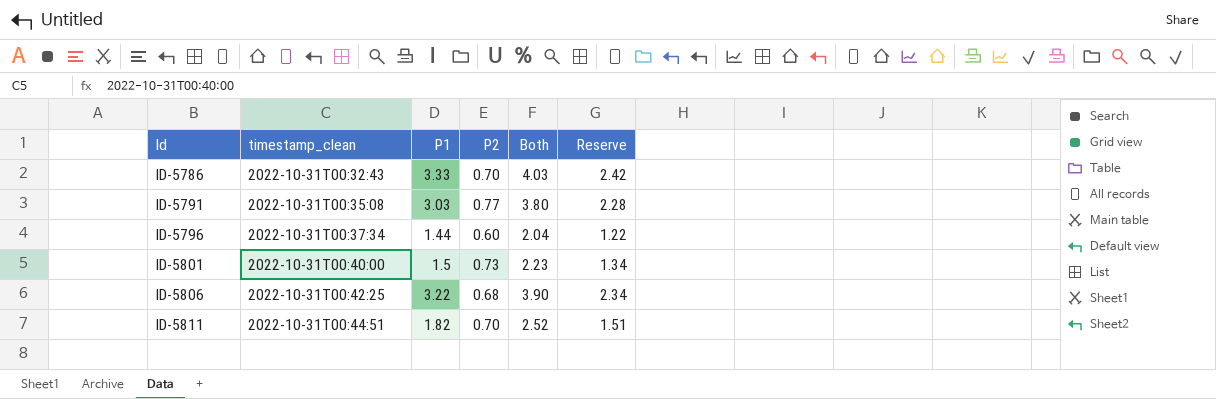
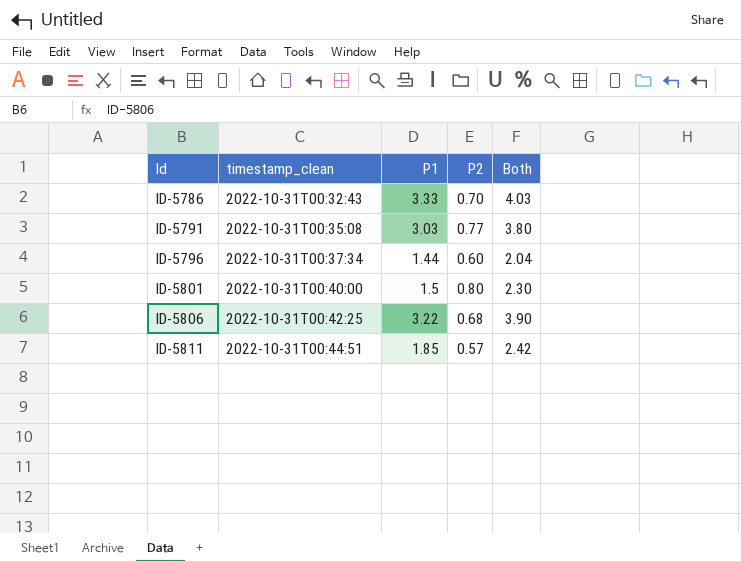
column Reserve | formula: [Both] * 0.6 -> none
ID-5801 | P2: 0.73 -> 0.80
ID-5801 | Both: 2.23 -> 2.30
ID-5811 | P1: 1.82 -> 1.85
ID-5811 | P2: 0.70 -> 0.57
ID-5811 | Both: 2.52 -> 2.42

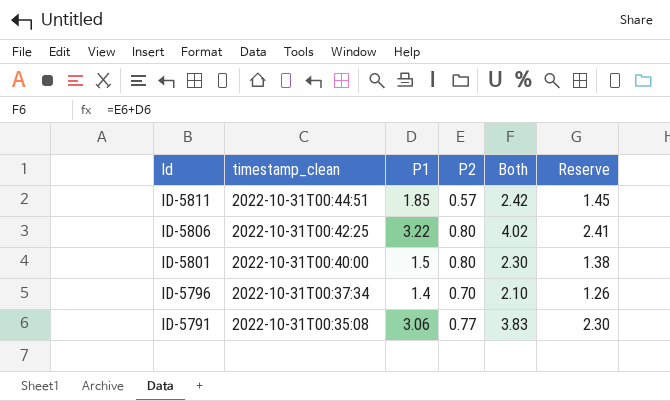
row order: Id ascending -> Id descending
column Reserve | formula: none -> [Both] * 0.6
row ID-5786: 2022-10-31T00:32:43 | 3.33 | 0.70 | 4.03 -> none
ID-5806 | P2: 0.68 -> 0.80
ID-5806 | Both: 3.90 -> 4.02
ID-5796 | P1: 1.44 -> 1.4
ID-5796 | P2: 0.60 -> 0.70
ID-5796 | Both: 2.04 -> 2.10
ID-5791 | P1: 3.03 -> 3.06
ID-5791 | Both: 3.80 -> 3.83

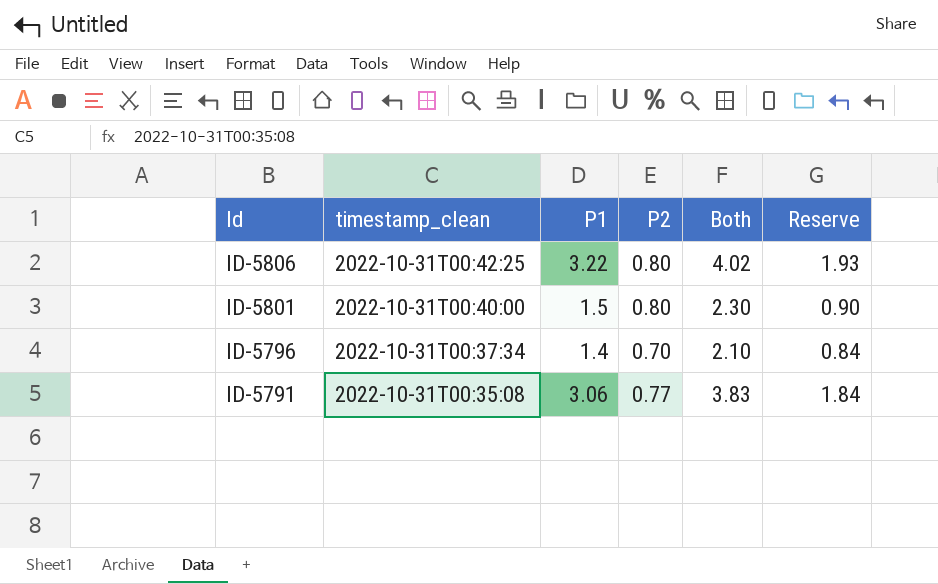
column Reserve | formula: [Both] * 0.6 -> [P1] * 0.6
row ID-5811: 2022-10-31T00:44:51 | 1.85 | 0.57 | 2.42 | 1.45 -> none

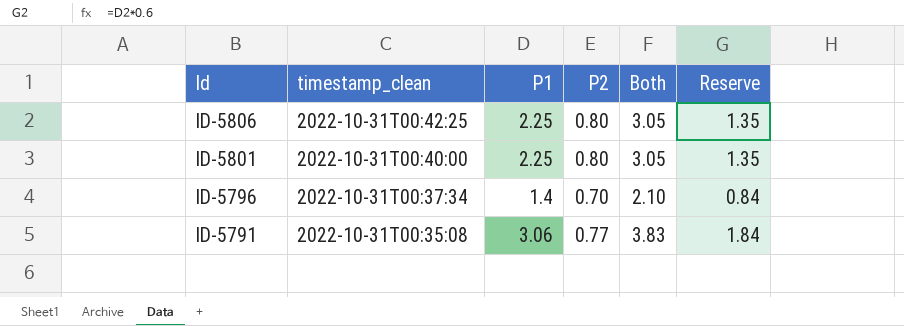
ID-5806 | P1: 3.22 -> 2.25
ID-5806 | Both: 4.02 -> 3.05
ID-5806 | Reserve: 1.93 -> 1.35
ID-5801 | P1: 1.5 -> 2.25
ID-5801 | Both: 2.30 -> 3.05
ID-5801 | Reserve: 0.90 -> 1.35

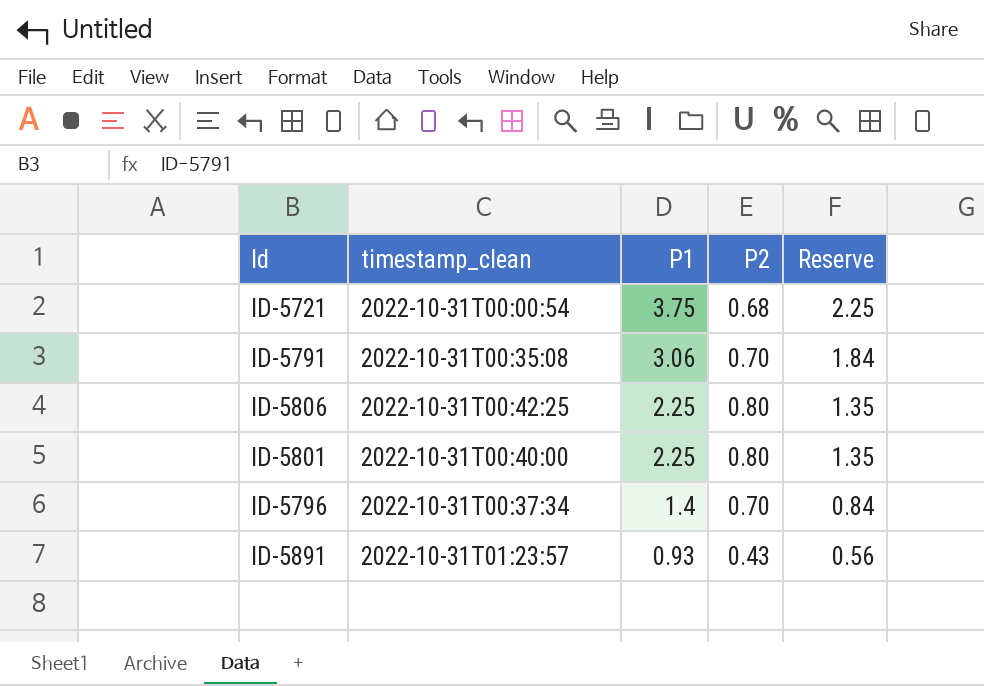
row order: Id descending -> P1 descending
column Both | formula: [P1] + [P2] -> none
row ID-5721: none -> 2022-10-31T00:00:54 | 3.75 | 0.68 | 2.25
ID-5791 | P2: 0.77 -> 0.70
row ID-5891: none -> 2022-10-31T01:23:57 | 0.93 | 0.43 | 0.56

